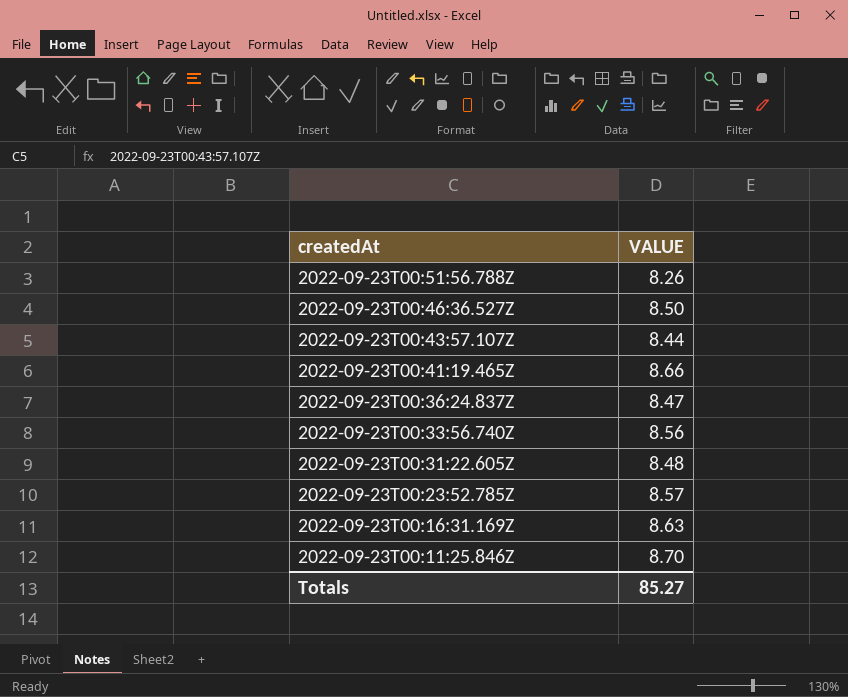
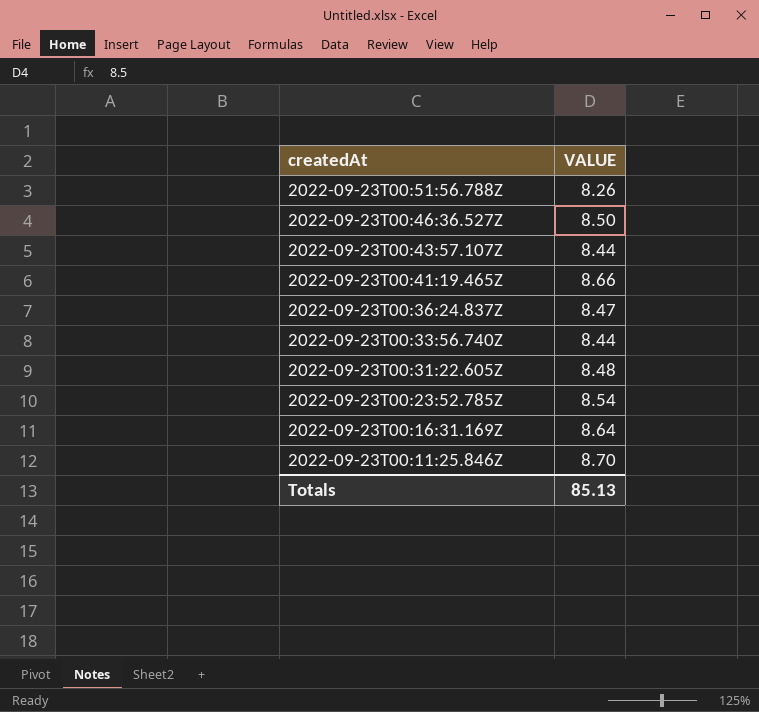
2022-09-23T00:33:56.740Z | VALUE: 8.56 -> 8.44
2022-09-23T00:23:52.785Z | VALUE: 8.57 -> 8.54
2022-09-23T00:16:31.169Z | VALUE: 8.63 -> 8.64
Totals | VALUE: 85.27 -> 85.13

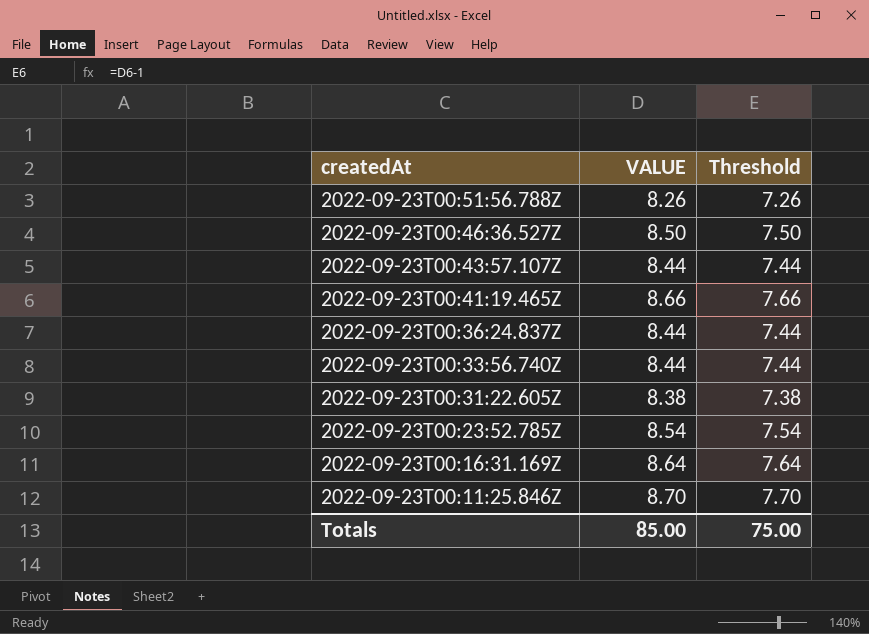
column Threshold | formula: none -> [VALUE] - 1
2022-09-23T00:36:24.837Z | VALUE: 8.47 -> 8.44
2022-09-23T00:31:22.605Z | VALUE: 8.48 -> 8.38
Totals | VALUE: 85.13 -> 85.00

